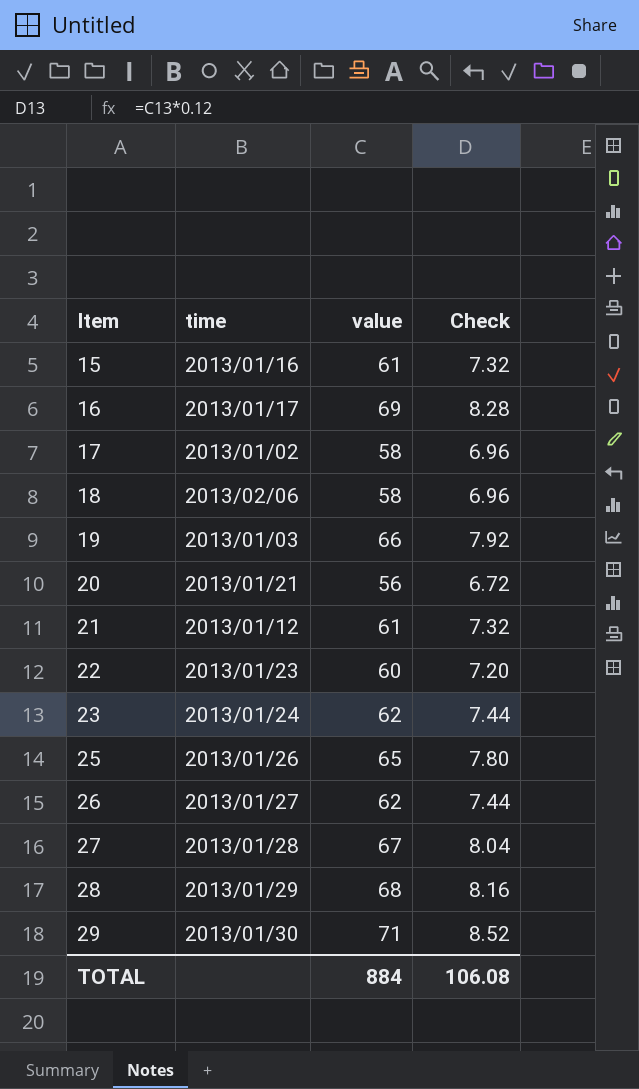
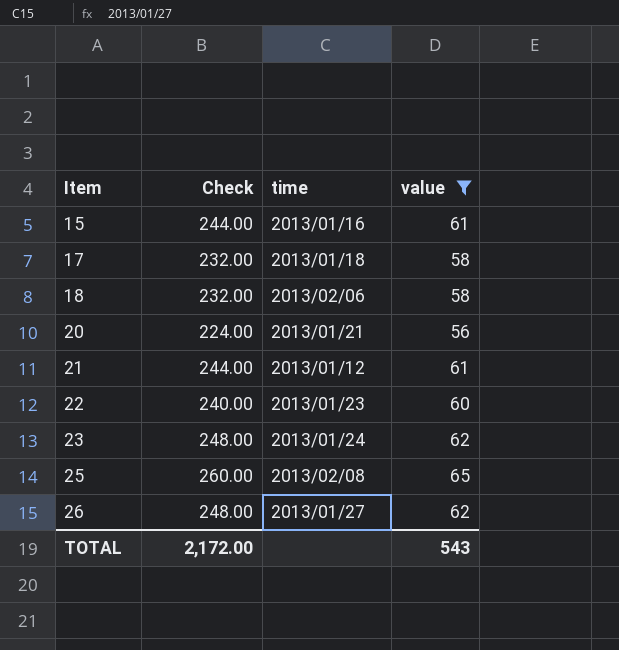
filter: none -> value <= 65
column Check | formula: [value] * 0.12 -> [value] * 4
column Check | position: 4 -> 2
17 | time: 2013/01/02 -> 2013/01/18
25 | time: 2013/01/26 -> 2013/02/08
TOTAL | Check: 106.08 -> 2,172.00
TOTAL | value: 884 -> 543

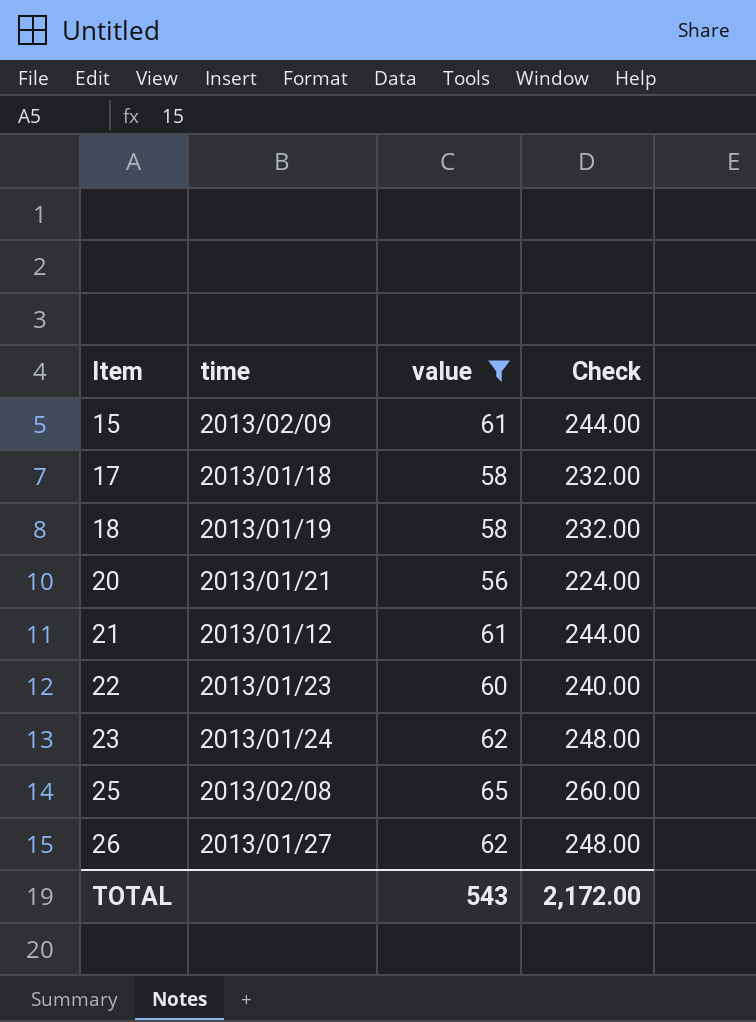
column Check | position: 2 -> 4
15 | time: 2013/01/16 -> 2013/02/09
18 | time: 2013/02/06 -> 2013/01/19

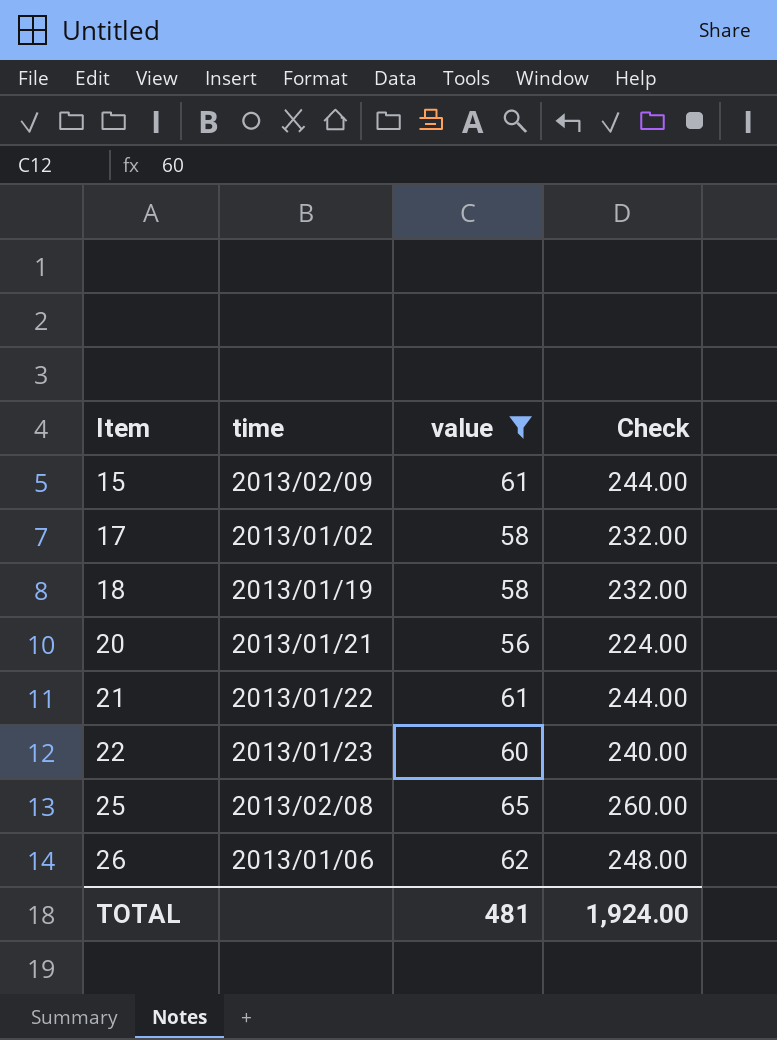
row 23: 2013/01/24 | 62 | 248.00 -> none
17 | time: 2013/01/18 -> 2013/01/02
21 | time: 2013/01/12 -> 2013/01/22
26 | time: 2013/01/27 -> 2013/01/06
TOTAL | value: 543 -> 481
TOTAL | Check: 2,172.00 -> 1,924.00

